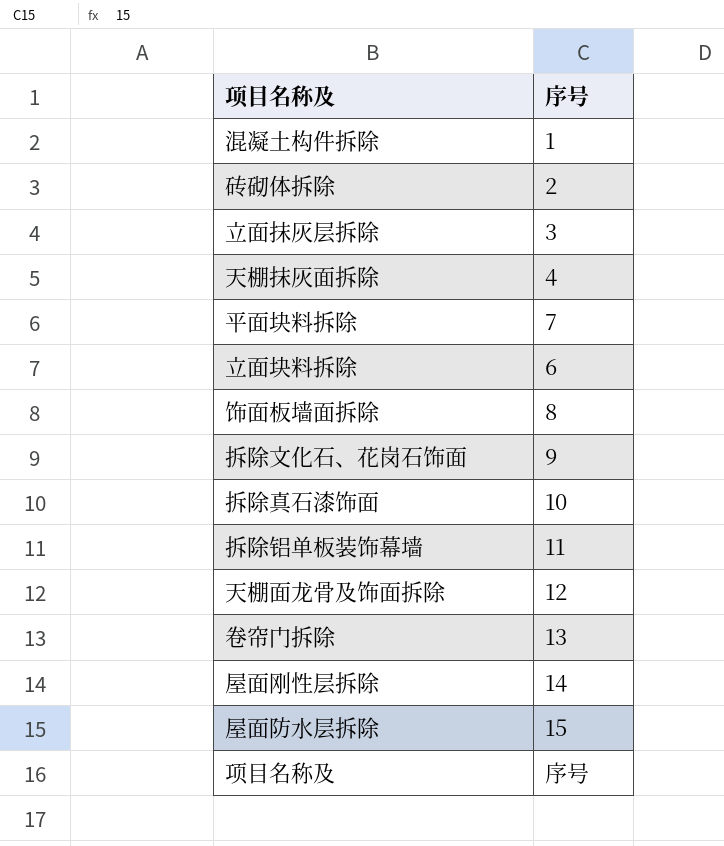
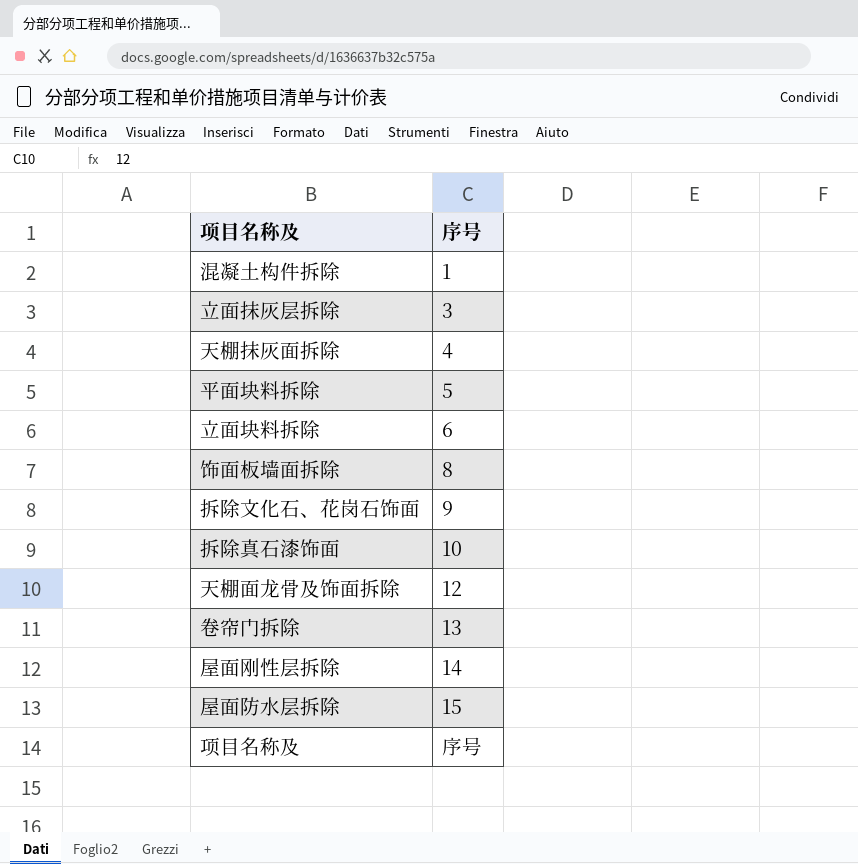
row 砖砌体拆除: 2 -> none
row 拆除铝单板装饰幕墙: 11 -> none
平面块料拆除 | 序号: 7 -> 5

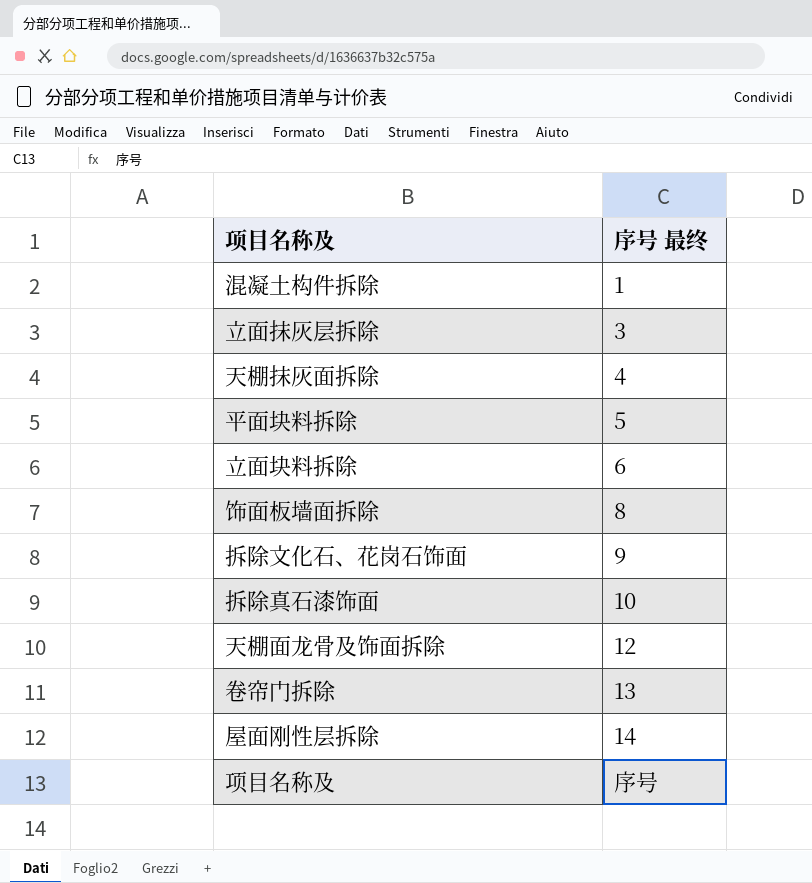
column name: 序号 -> 序号 最终
row 屋面防水层拆除: 15 -> none

